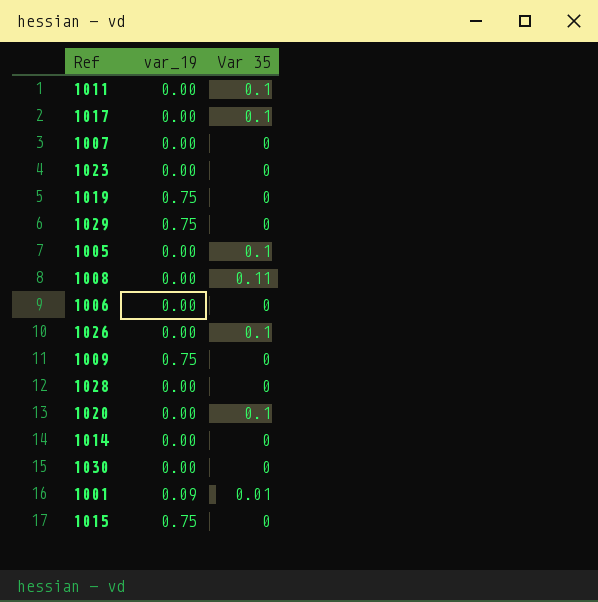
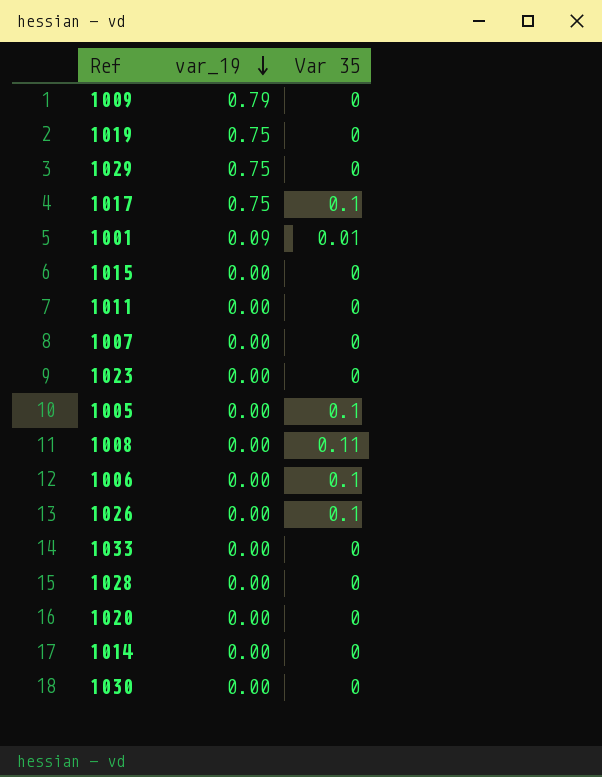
row order: none -> var_19 descending
1009 | var_19: 0.75 -> 0.79
1017 | var_19: 0.00 -> 0.75
1015 | var_19: 0.75 -> 0.00
1011 | Var 35: 0.1 -> 0
1006 | Var 35: 0 -> 0.1
row 1033: none -> 0.00 | 0
1020 | Var 35: 0.1 -> 0

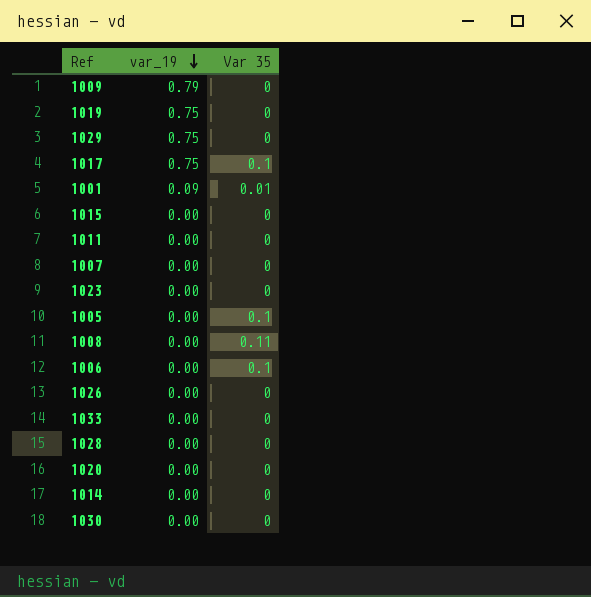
1026 | Var 35: 0.1 -> 0

